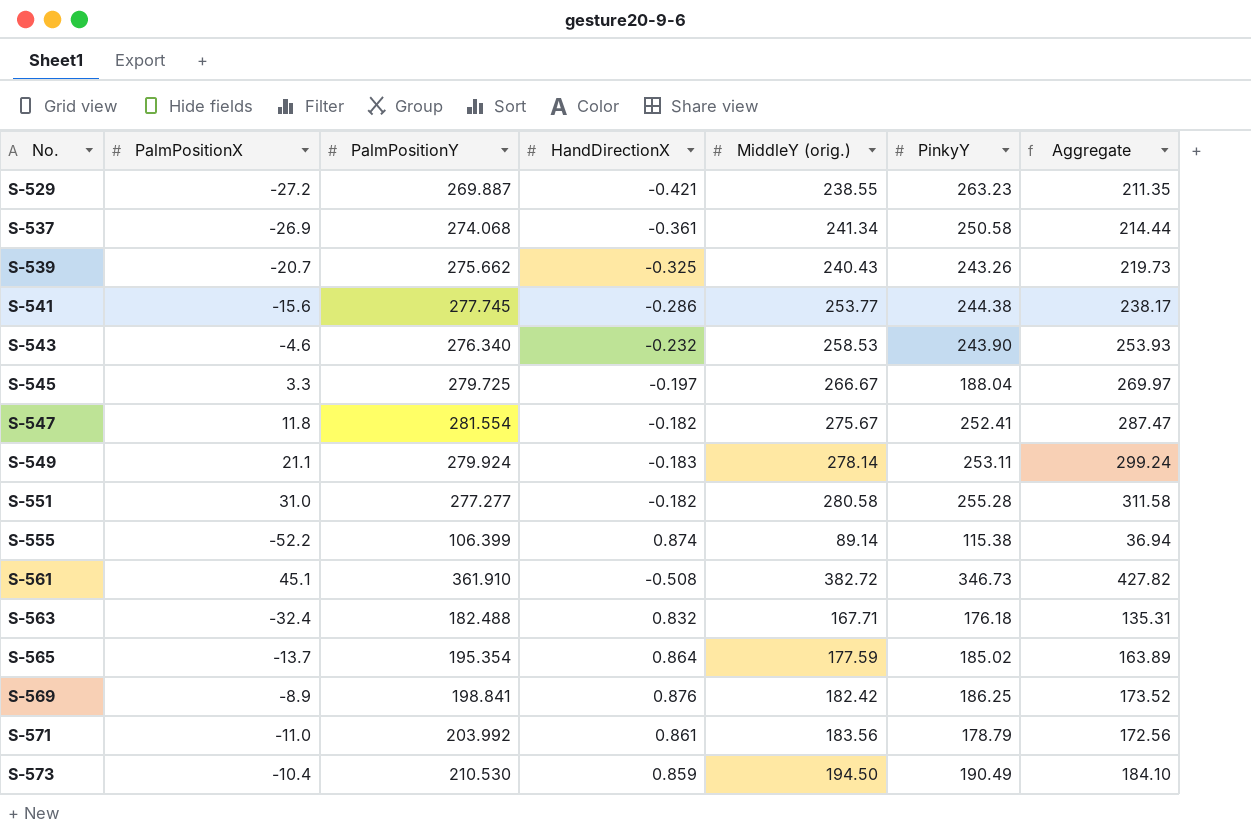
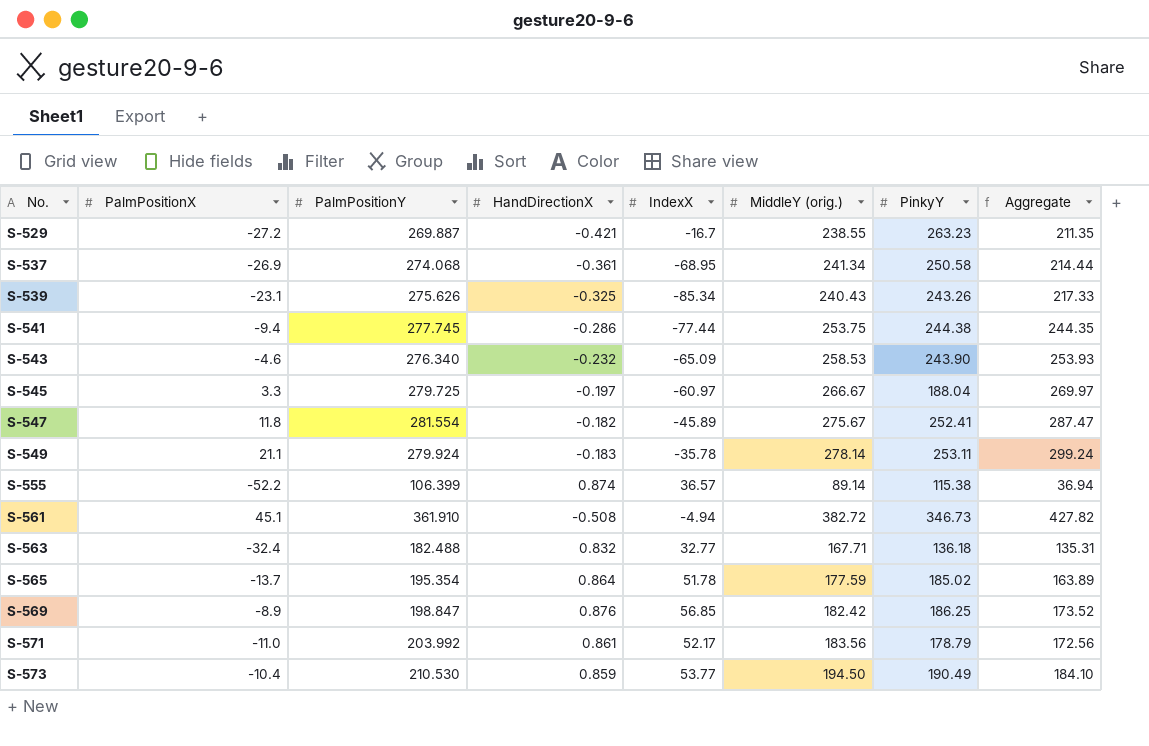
column IndexX | position: none -> 5
row S-551: 31.0 | 277.277 | -0.182 | 280.58 | 255.28 | 311.58 -> none
S-539 | PalmPositionX: -20.7 -> -23.1
S-539 | PalmPositionY: 275.662 -> 275.626
S-539 | Aggregate: 219.73 -> 217.33
S-541 | PalmPositionX: -15.6 -> -9.4
S-541 | MiddleY (orig.): 253.77 -> 253.75
S-541 | Aggregate: 238.17 -> 244.35
S-563 | PinkyY: 176.18 -> 136.18
S-569 | PalmPositionY: 198.841 -> 198.847

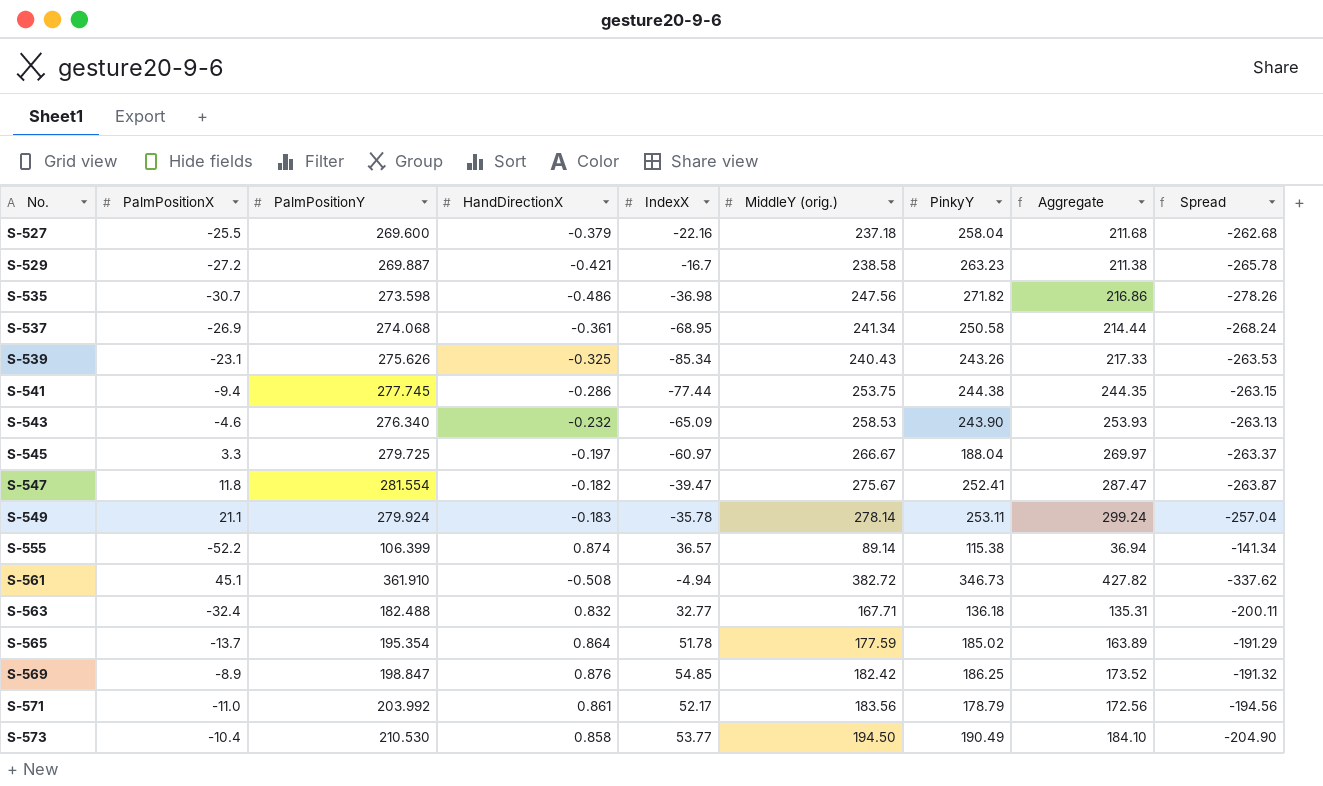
column Spread | formula: none -> [PalmPositionX] - [MiddleY (orig.)]
row S-527: none -> -25.5 | 269.600 | -0.379 | -22.16 | 237.18 | 258.04 | 211.68 | -262.68
S-529 | MiddleY (orig.): 238.55 -> 238.58
S-529 | Aggregate: 211.35 -> 211.38
row S-535: none -> -30.7 | 273.598 | -0.486 | -36.98 | 247.56 | 271.82 | 216.86 | -278.26
S-547 | IndexX: -45.89 -> -39.47
S-569 | IndexX: 56.85 -> 54.85
S-573 | HandDirectionX: 0.859 -> 0.858

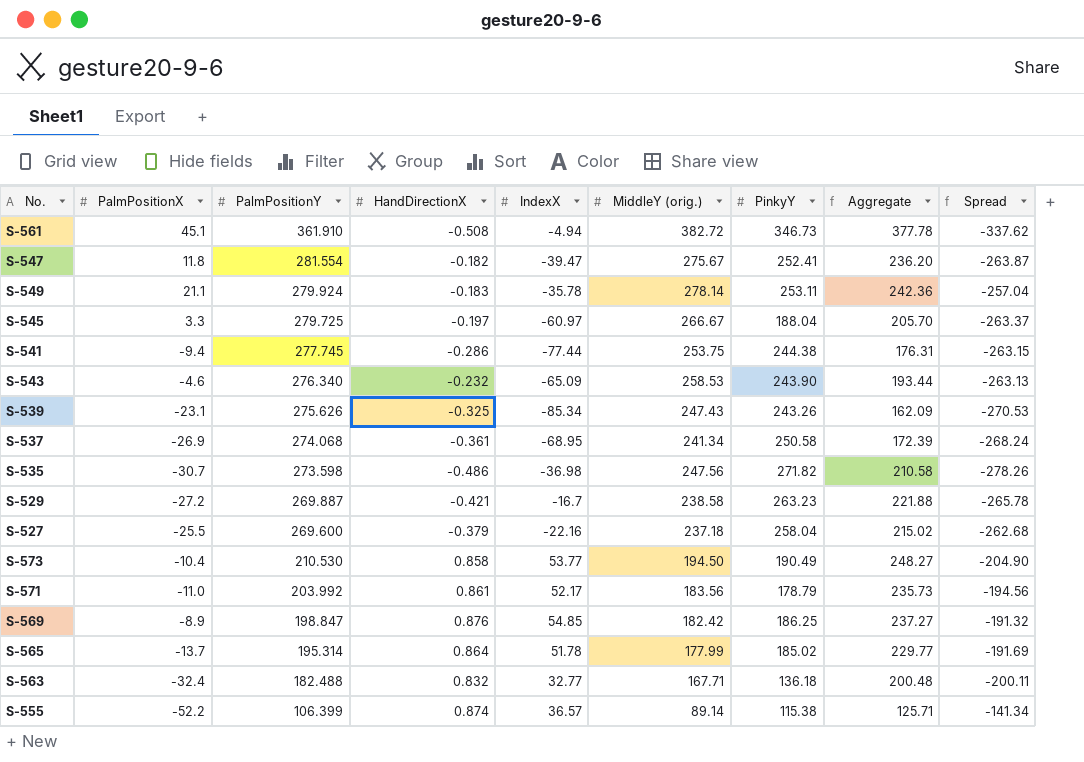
row order: No. ascending -> PalmPositionY descending
column Aggregate | formula: [PalmPositionX] + [MiddleY (orig.)] -> [IndexX] + [MiddleY (orig.)]
S-539 | MiddleY (orig.): 240.43 -> 247.43
S-539 | Spread: -263.53 -> -270.53
S-565 | PalmPositionY: 195.354 -> 195.314
S-565 | MiddleY (orig.): 177.59 -> 177.99
S-565 | Spread: -191.29 -> -191.69

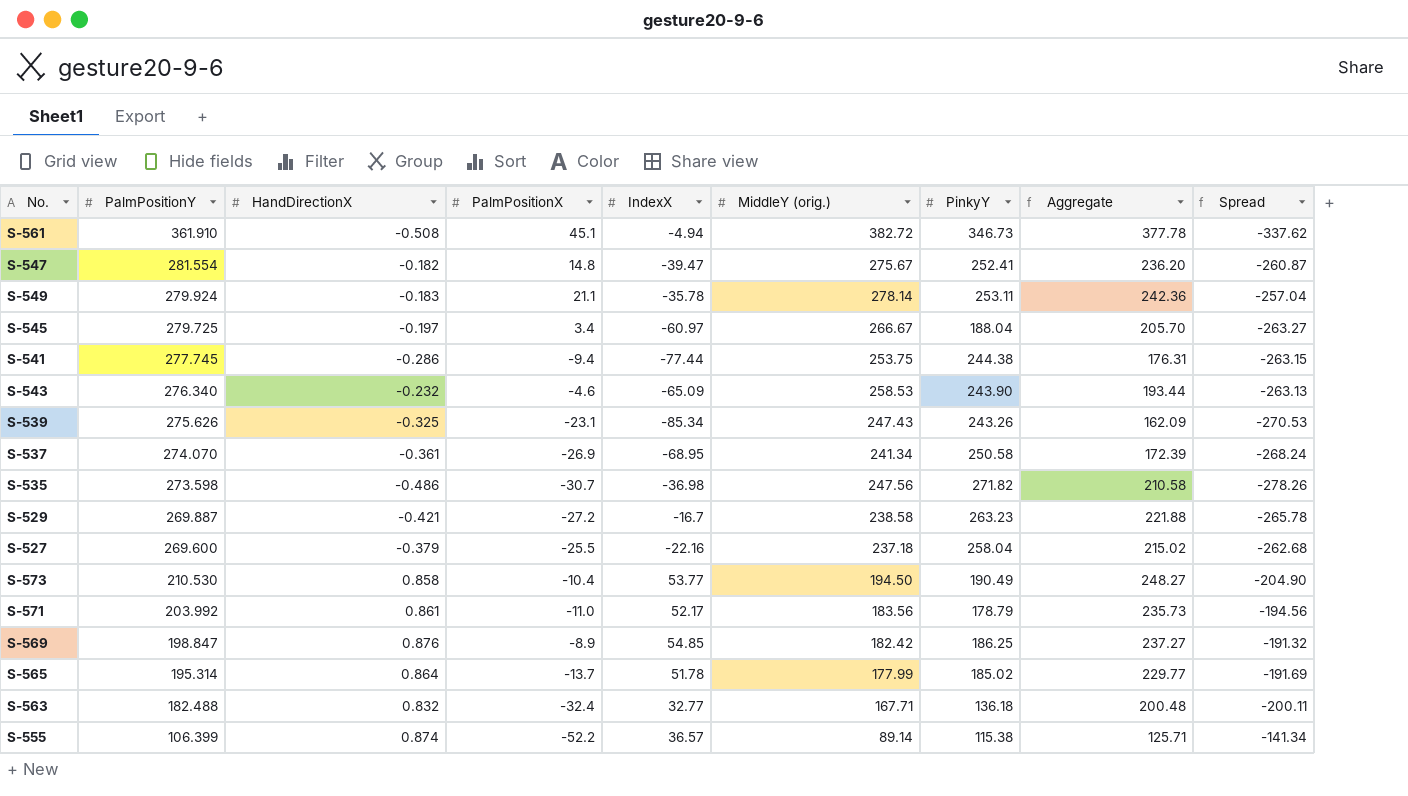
column PalmPositionX | position: 2 -> 4
S-547 | PalmPositionX: 11.8 -> 14.8
S-547 | Spread: -263.87 -> -260.87
S-545 | PalmPositionX: 3.3 -> 3.4
S-545 | Spread: -263.37 -> -263.27
S-537 | PalmPositionY: 274.068 -> 274.070

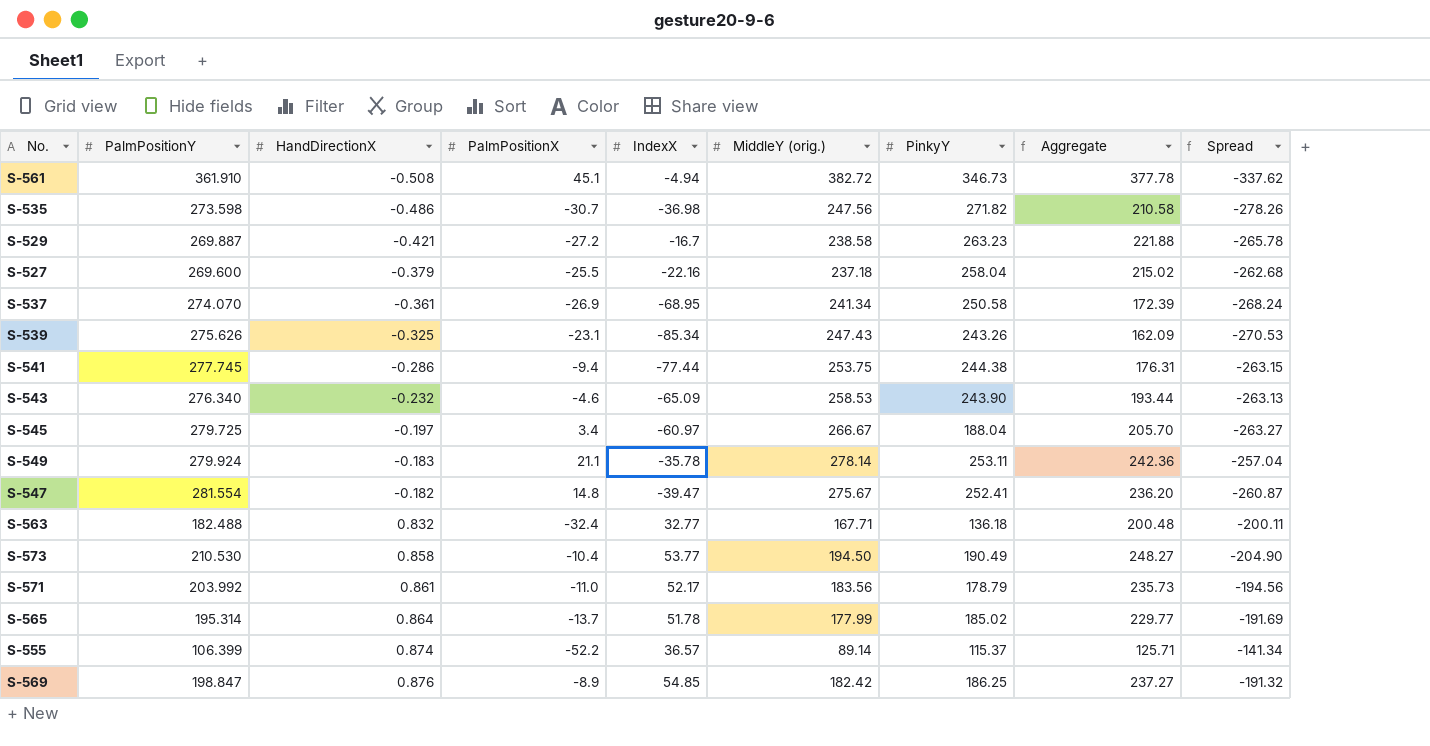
row order: PalmPositionY descending -> HandDirectionX ascending
S-555 | PinkyY: 115.38 -> 115.37

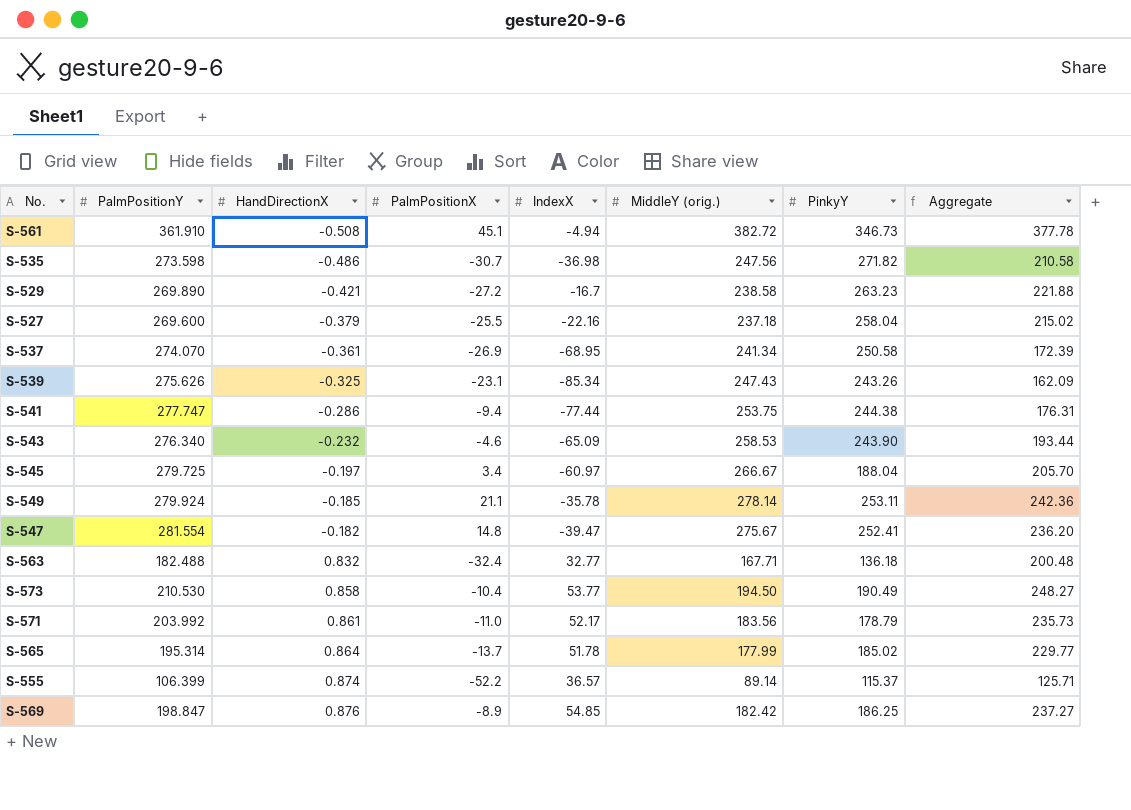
column Spread | formula: [PalmPositionX] - [MiddleY (orig.)] -> none
S-529 | PalmPositionY: 269.887 -> 269.890
S-541 | PalmPositionY: 277.745 -> 277.747
S-549 | HandDirectionX: -0.183 -> -0.185

